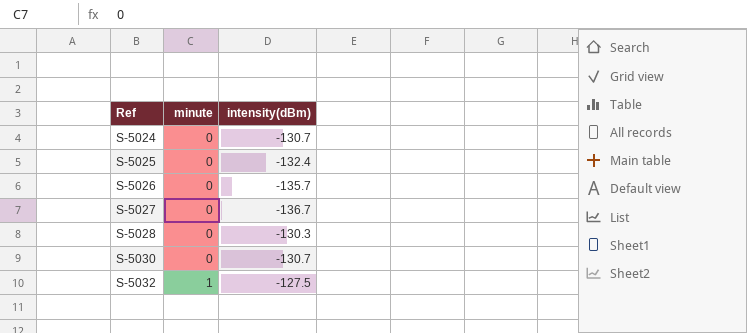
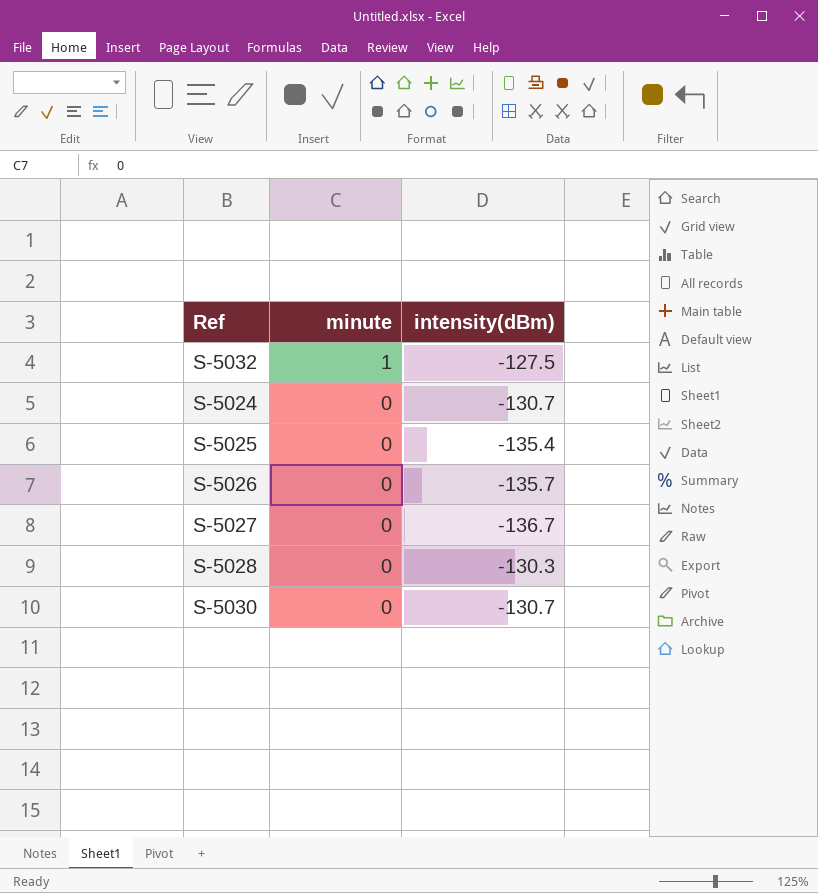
row order: Ref ascending -> minute descending
S-5025 | intensity(dBm): -132.4 -> -135.4

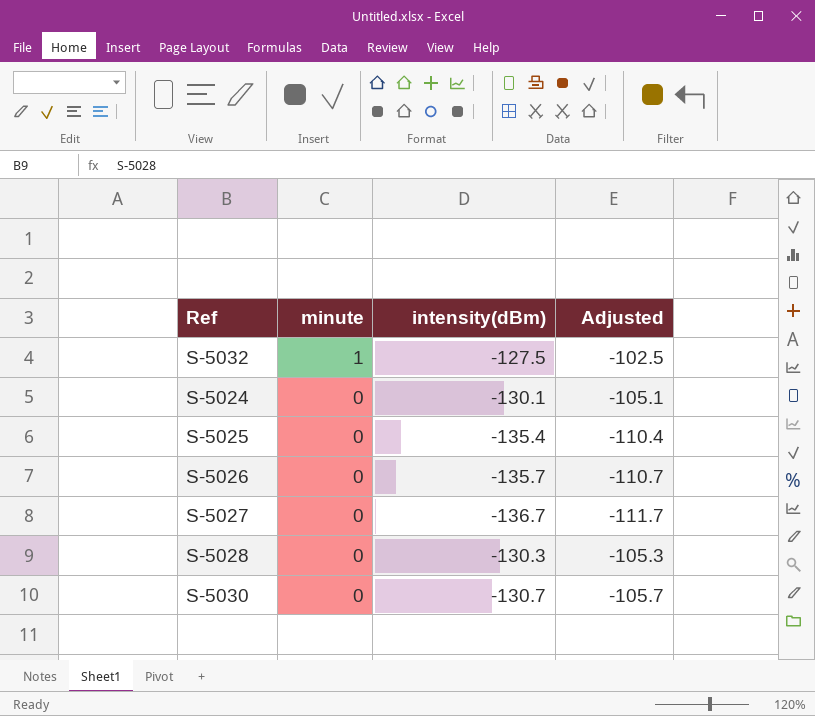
column Adjusted | formula: none -> [intensity(dBm)] + 25
S-5024 | intensity(dBm): -130.7 -> -130.1

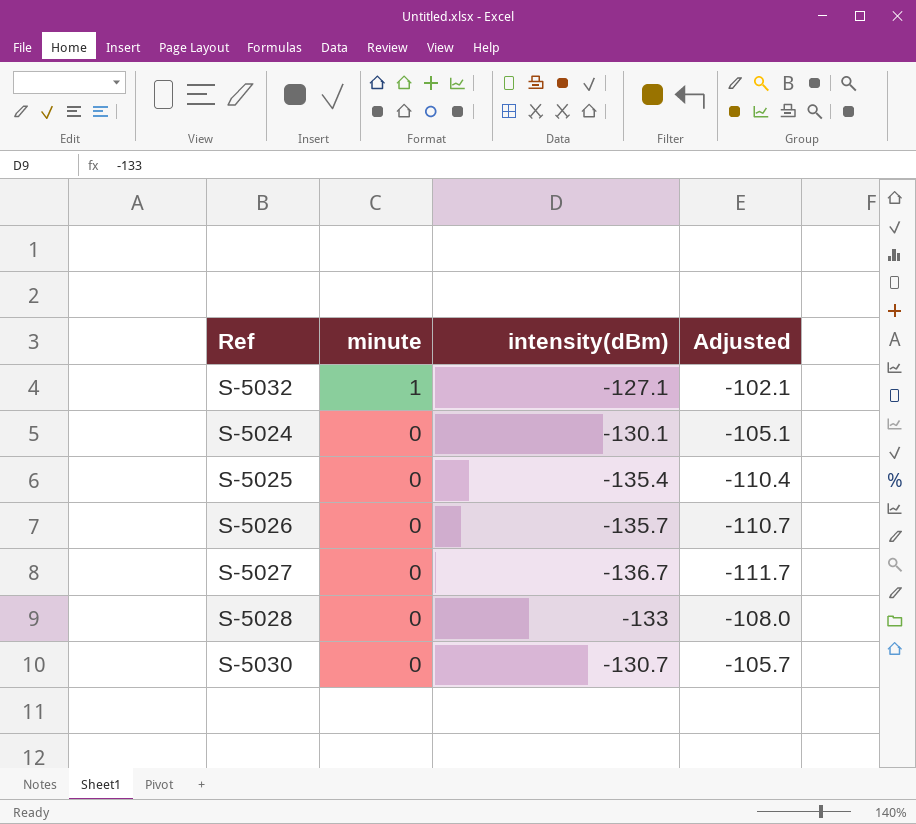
S-5032 | intensity(dBm): -127.5 -> -127.1
S-5032 | Adjusted: -102.5 -> -102.1
S-5028 | intensity(dBm): -130.3 -> -133
S-5028 | Adjusted: -105.3 -> -108.0

